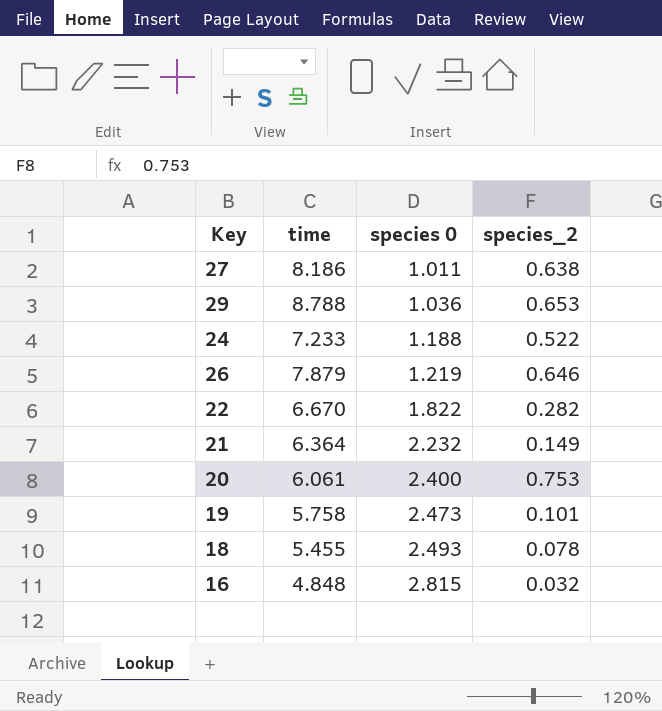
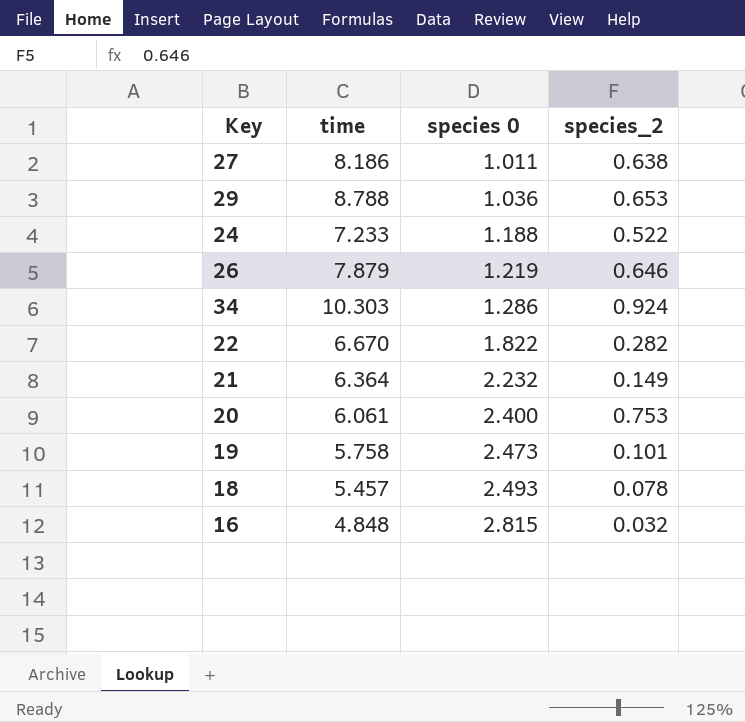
row 34: none -> 10.303 | 1.286 | 0.924
18 | time: 5.455 -> 5.457

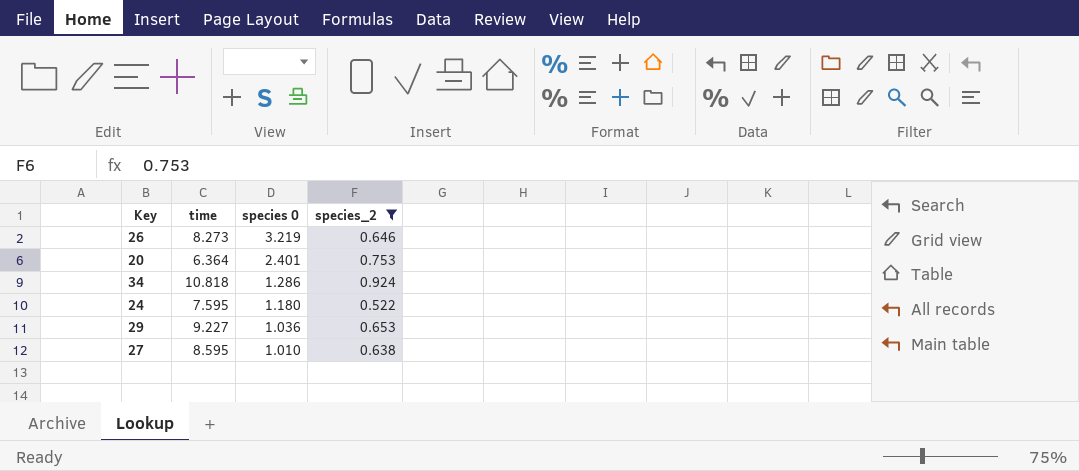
filter: none -> species_2 >= 0.522
row order: species 0 ascending -> species 0 descending
26 | time: 7.879 -> 8.273
26 | species 0: 1.219 -> 3.219
20 | time: 6.061 -> 6.364
20 | species 0: 2.400 -> 2.401
34 | time: 10.303 -> 10.818
24 | time: 7.233 -> 7.595
24 | species 0: 1.188 -> 1.180
29 | time: 8.788 -> 9.227
27 | time: 8.186 -> 8.595
27 | species 0: 1.011 -> 1.010

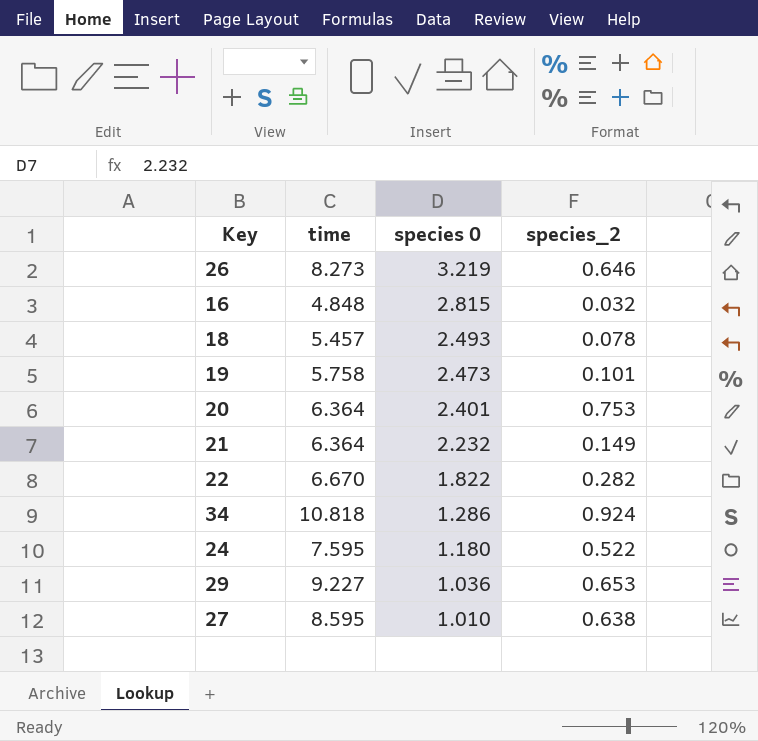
filter: species_2 >= 0.522 -> none

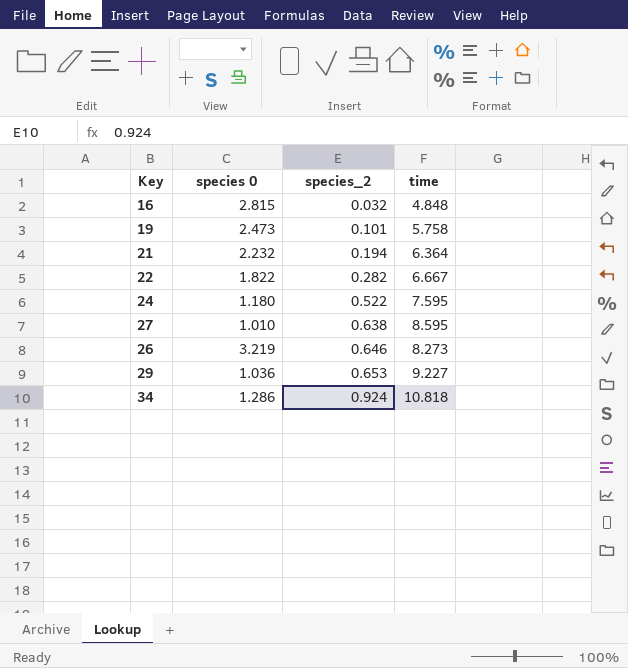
row order: species 0 descending -> species_2 ascending
column time | position: 2 -> 4
row 18: 5.457 | 2.493 | 0.078 -> none
row 20: 6.364 | 2.401 | 0.753 -> none
21 | species_2: 0.149 -> 0.194
22 | time: 6.670 -> 6.667

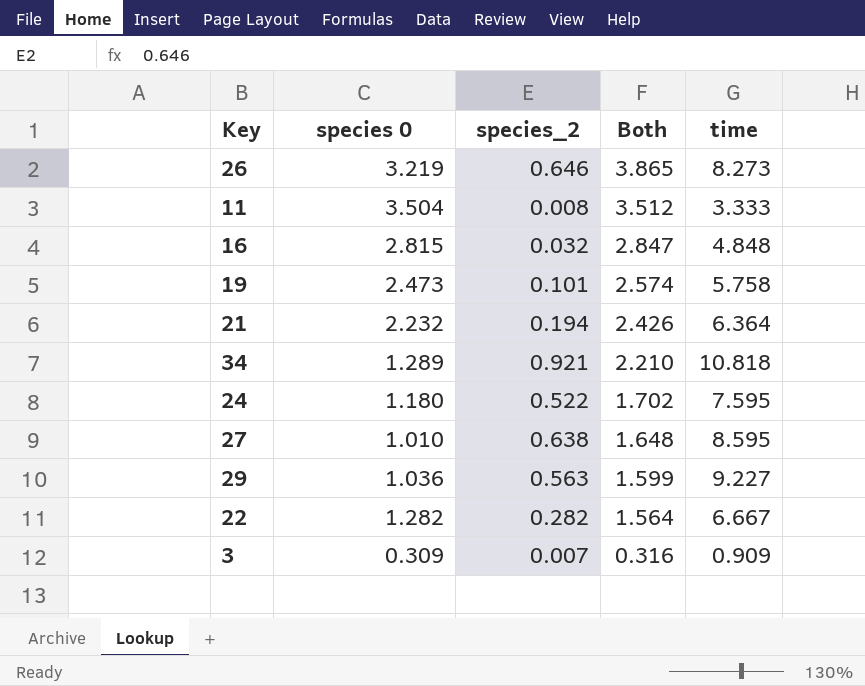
row order: species_2 ascending -> Both descending
column Both | formula: none -> [species 0] + [species_2]
row 11: none -> 3.504 | 0.008 | 3.512 | 3.333
34 | species 0: 1.286 -> 1.289
34 | species_2: 0.924 -> 0.921
29 | species_2: 0.653 -> 0.563
22 | species 0: 1.822 -> 1.282
row 3: none -> 0.309 | 0.007 | 0.316 | 0.909

